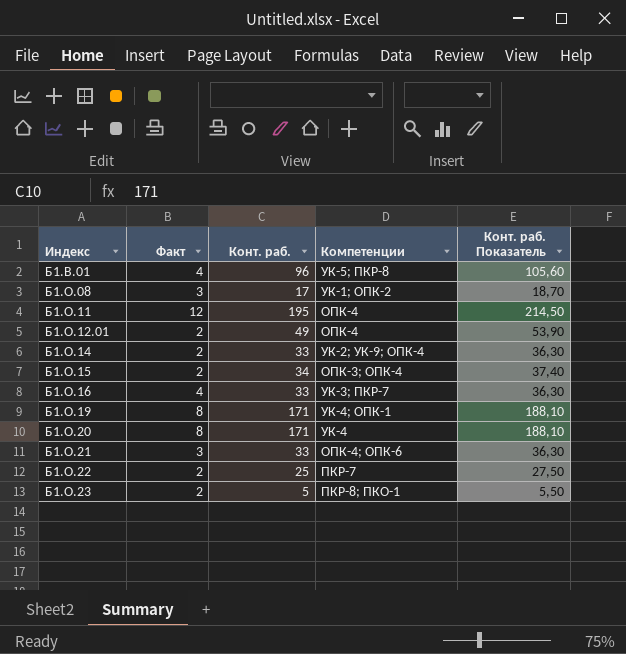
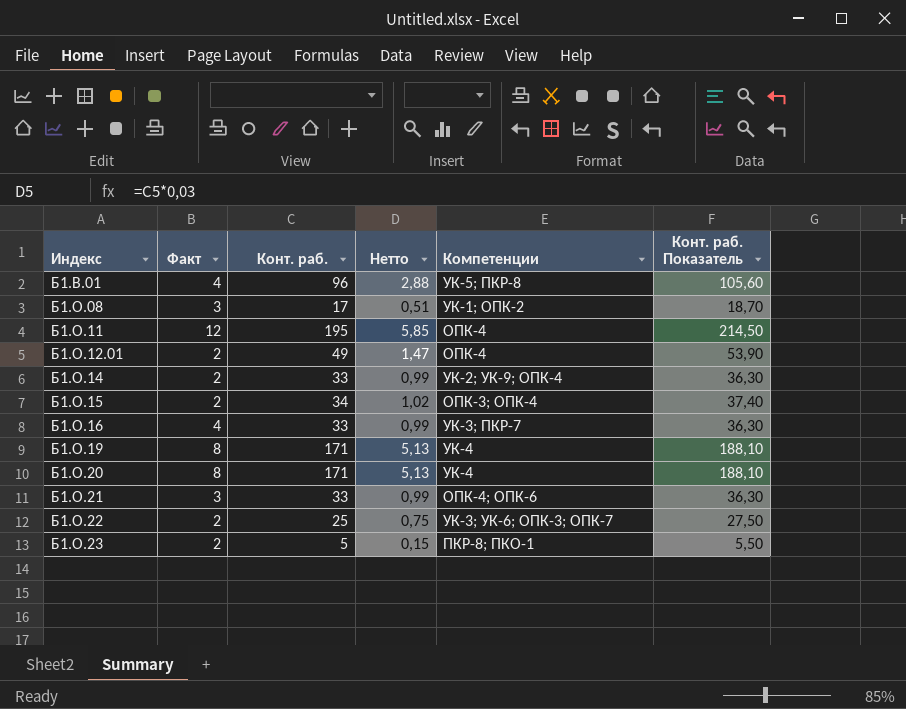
column Нетто | formula: none -> [Конт. раб.] * 0,03
Б1.О.19 | Компетенции: УК-4; ОПК-1 -> УК-4
Б1.О.22 | Компетенции: ПКР-7 -> УК-3; УК-6; ОПК-3; ОПК-7

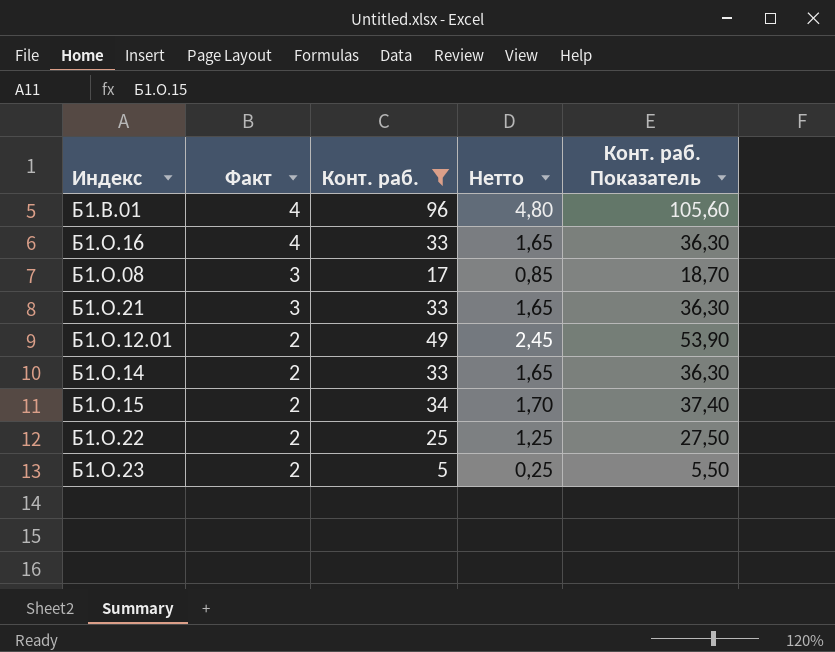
filter: none -> Конт. раб. <= 96
row order: Индекс ascending -> Факт descending
column Компетенции | position: 5 -> none
column Нетто | formula: [Конт. раб.] * 0,03 -> [Конт. раб.] * 0,05

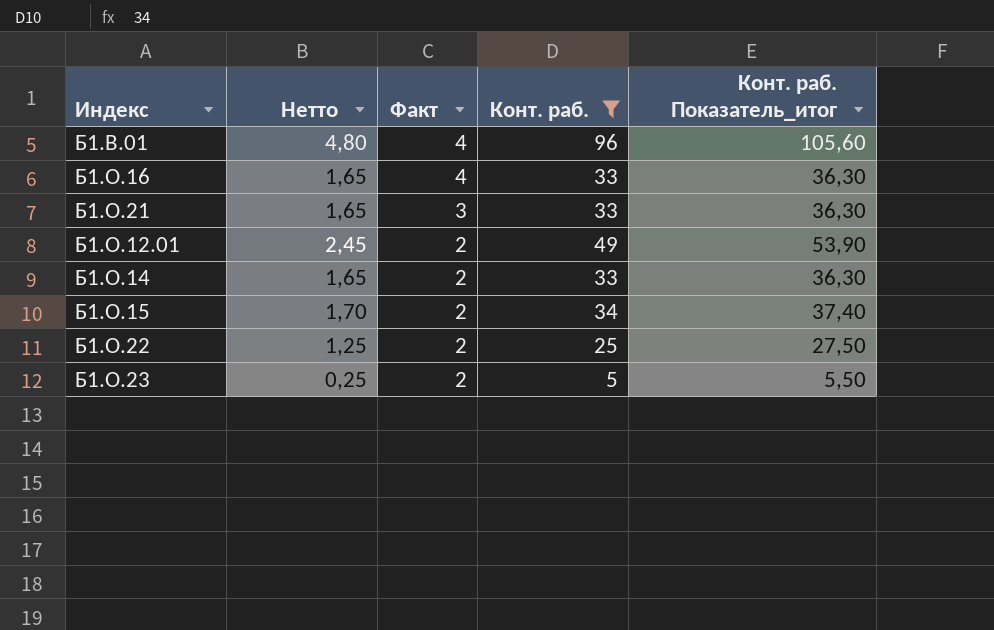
column Нетто | position: 4 -> 2
column name: Конт. раб. Показатель -> Конт. раб. Показатель_итог
row Б1.О.08: 3 | 17 | 0,85 | 18,70 -> none

